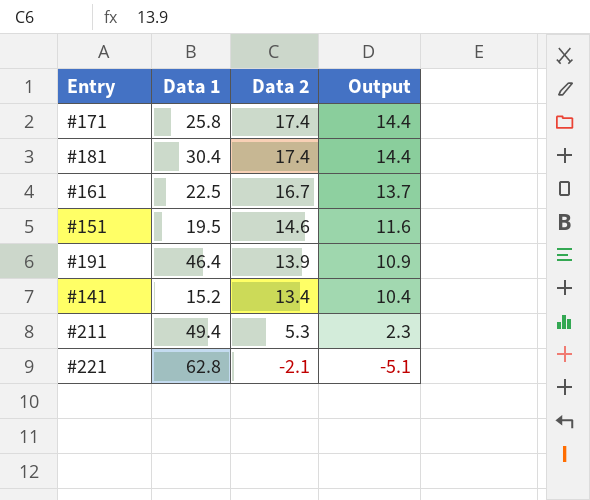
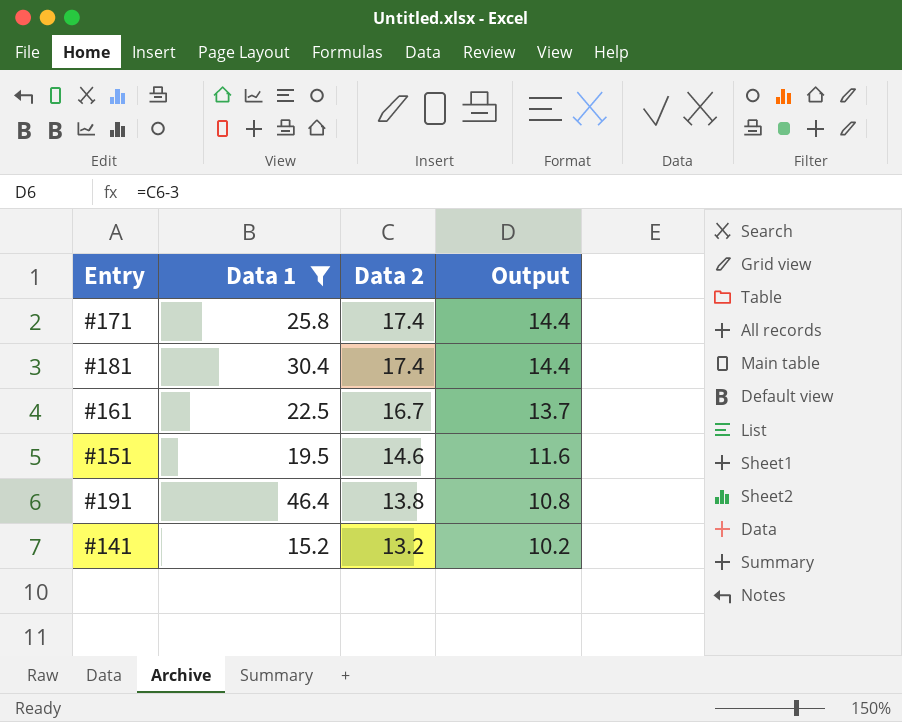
filter: none -> Data 1 <= 46.4
#191 | Data 2: 13.9 -> 13.8
#191 | Output: 10.9 -> 10.8
#141 | Data 2: 13.4 -> 13.2
#141 | Output: 10.4 -> 10.2

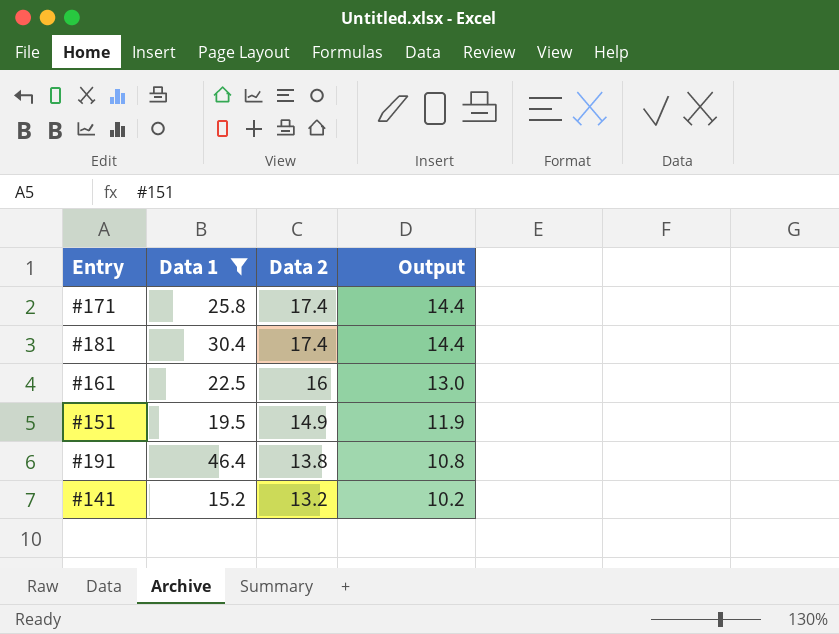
#161 | Data 2: 16.7 -> 16
#161 | Output: 13.7 -> 13.0
#151 | Data 2: 14.6 -> 14.9
#151 | Output: 11.6 -> 11.9

